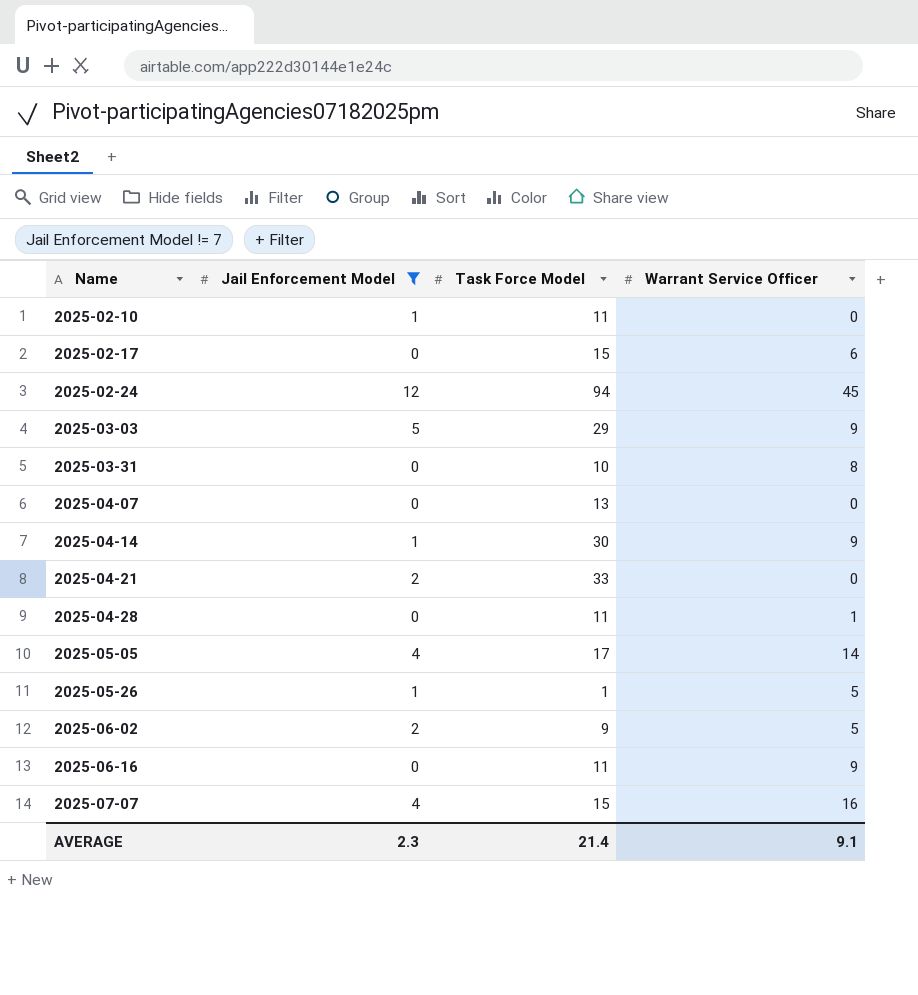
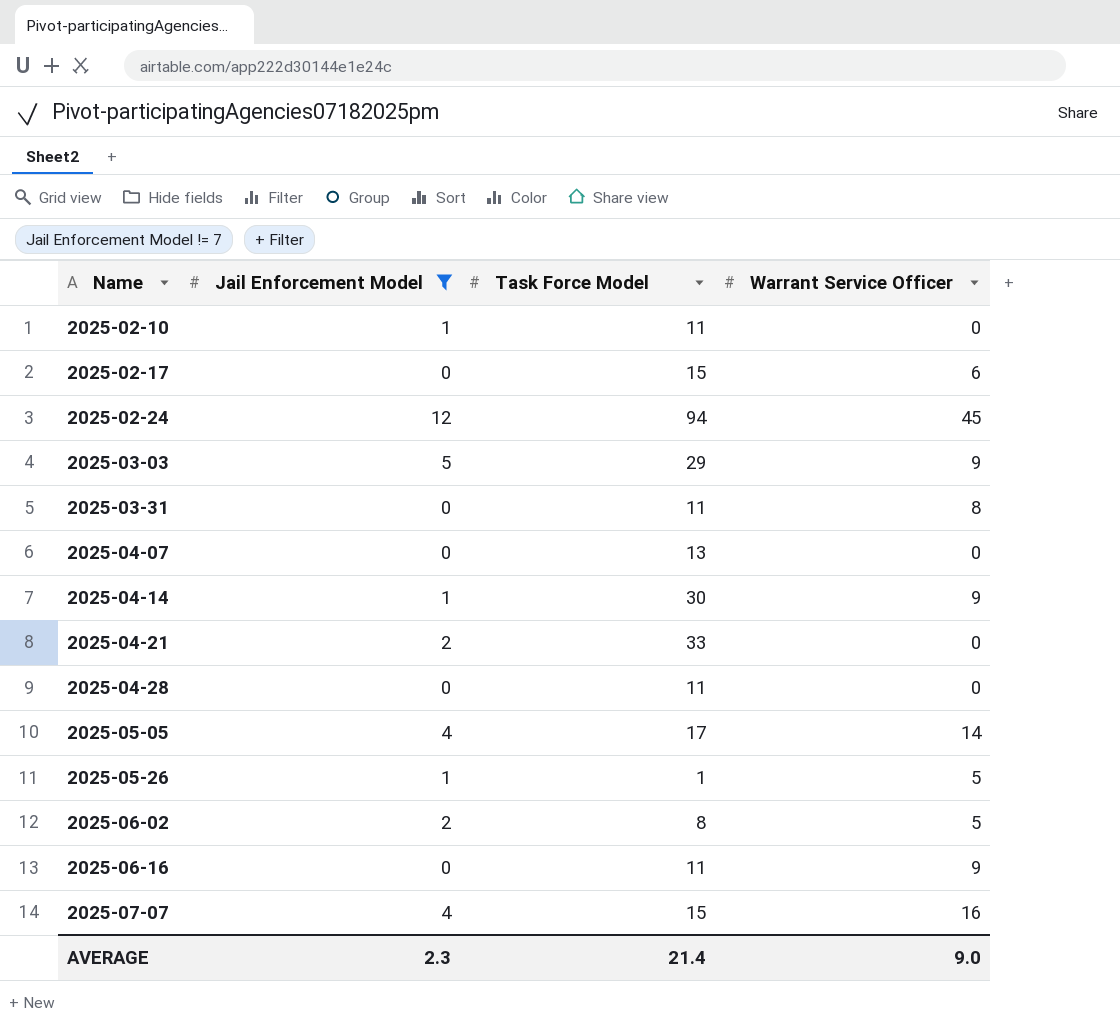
2025-03-31 | Task Force Model: 10 -> 11
2025-04-28 | Warrant Service Officer: 1 -> 0
2025-06-02 | Task Force Model: 9 -> 8
AVERAGE | Warrant Service Officer: 9.1 -> 9.0

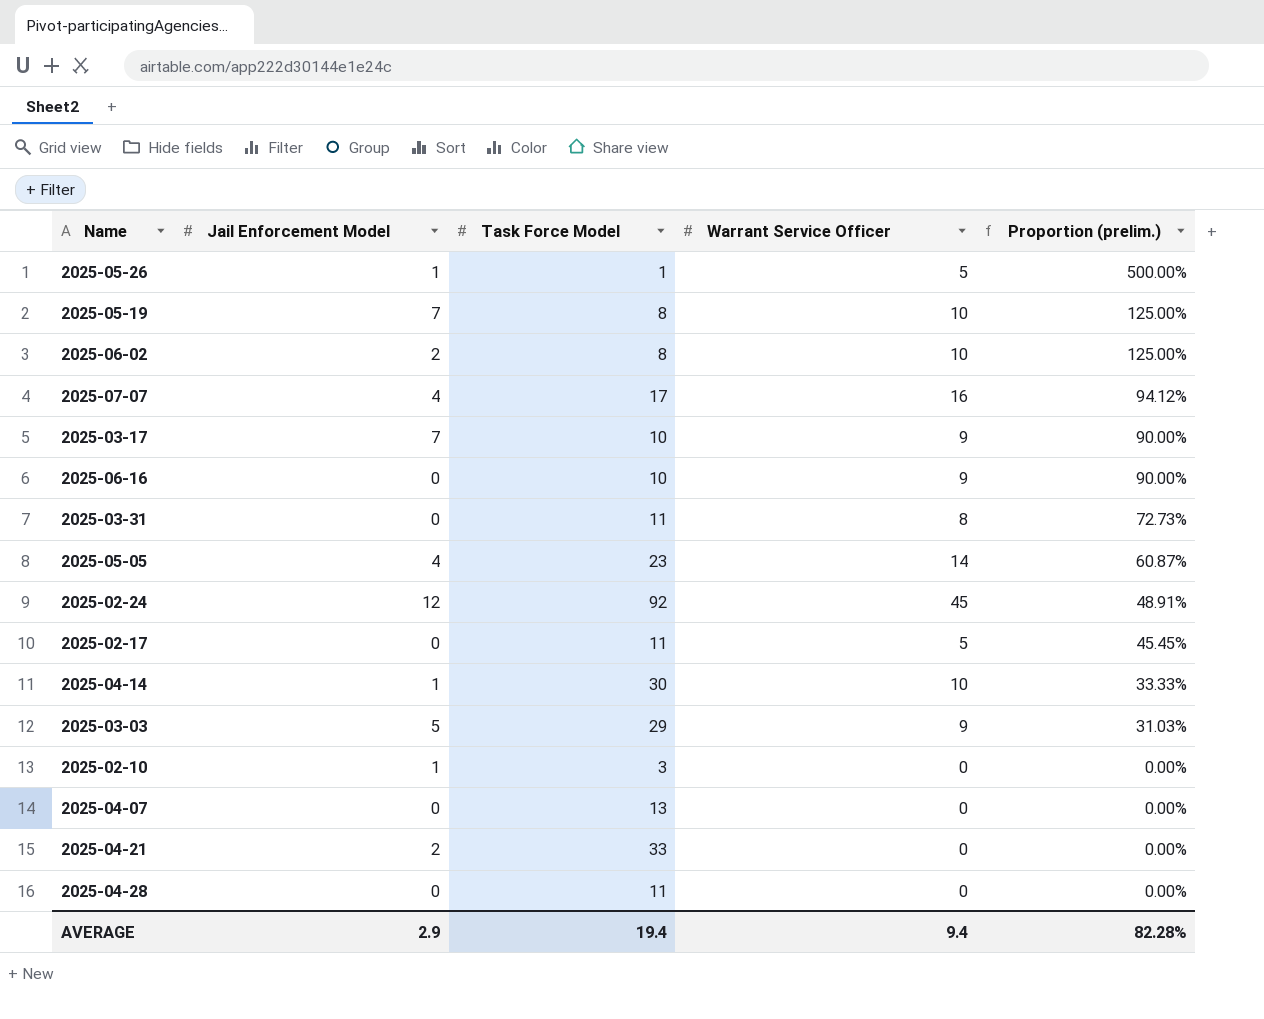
filter: Jail Enforcement Model != 7 -> none
row order: Name ascending -> Proportion (prelim.) descending
column Proportion (prelim.) | formula: none -> [Warrant Service Officer] / [Task Force Model]
2025-06-02 | Warrant Service Officer: 5 -> 10
2025-07-07 | Task Force Model: 15 -> 17
2025-06-16 | Task Force Model: 11 -> 10
2025-05-05 | Task Force Model: 17 -> 23
2025-02-24 | Task Force Model: 94 -> 92
2025-02-17 | Task Force Model: 15 -> 11
2025-02-17 | Warrant Service Officer: 6 -> 5
2025-04-14 | Warrant Service Officer: 9 -> 10
2025-02-10 | Task Force Model: 11 -> 3
AVERAGE | Jail Enforcement Model: 2.3 -> 2.9
AVERAGE | Task Force Model: 21.4 -> 19.4
AVERAGE | Warrant Service Officer: 9.0 -> 9.4

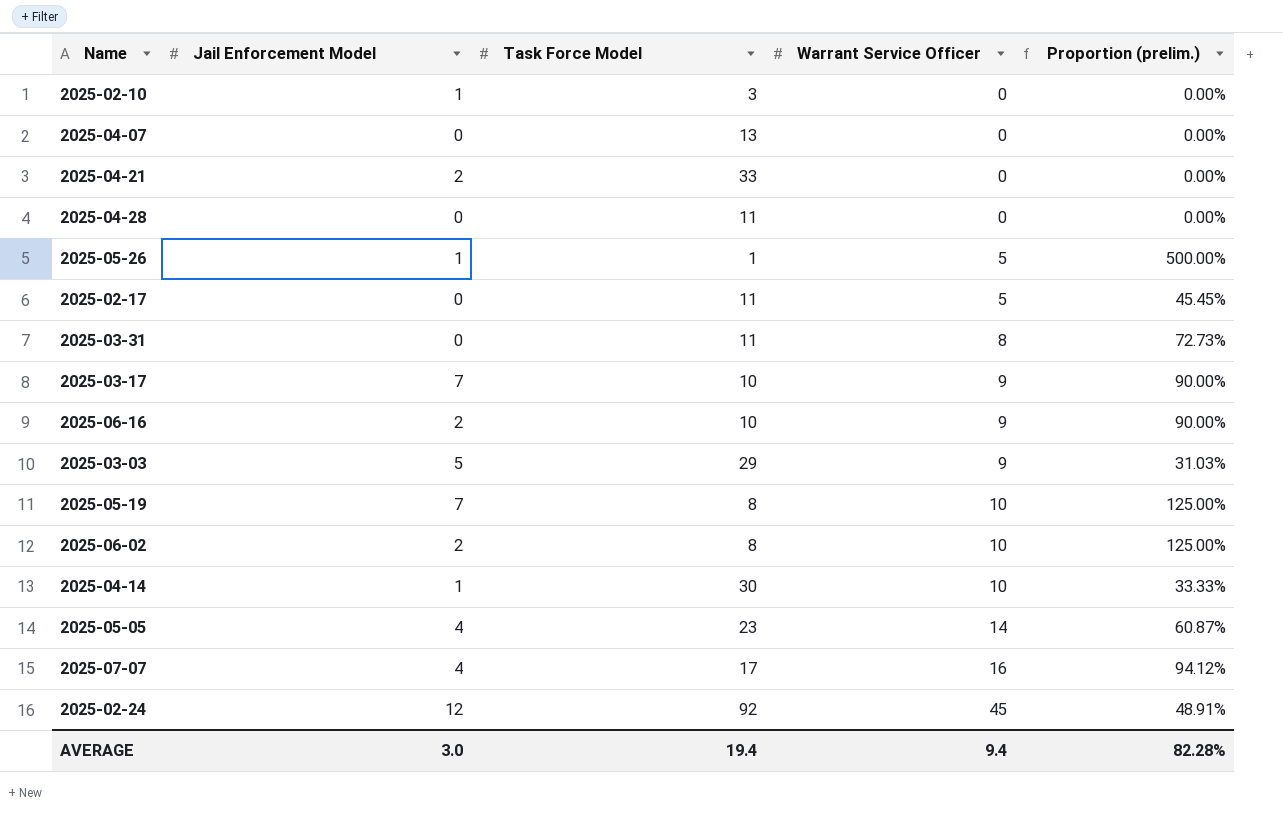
row order: Proportion (prelim.) descending -> Warrant Service Officer ascending
2025-06-16 | Jail Enforcement Model: 0 -> 2
AVERAGE | Jail Enforcement Model: 2.9 -> 3.0

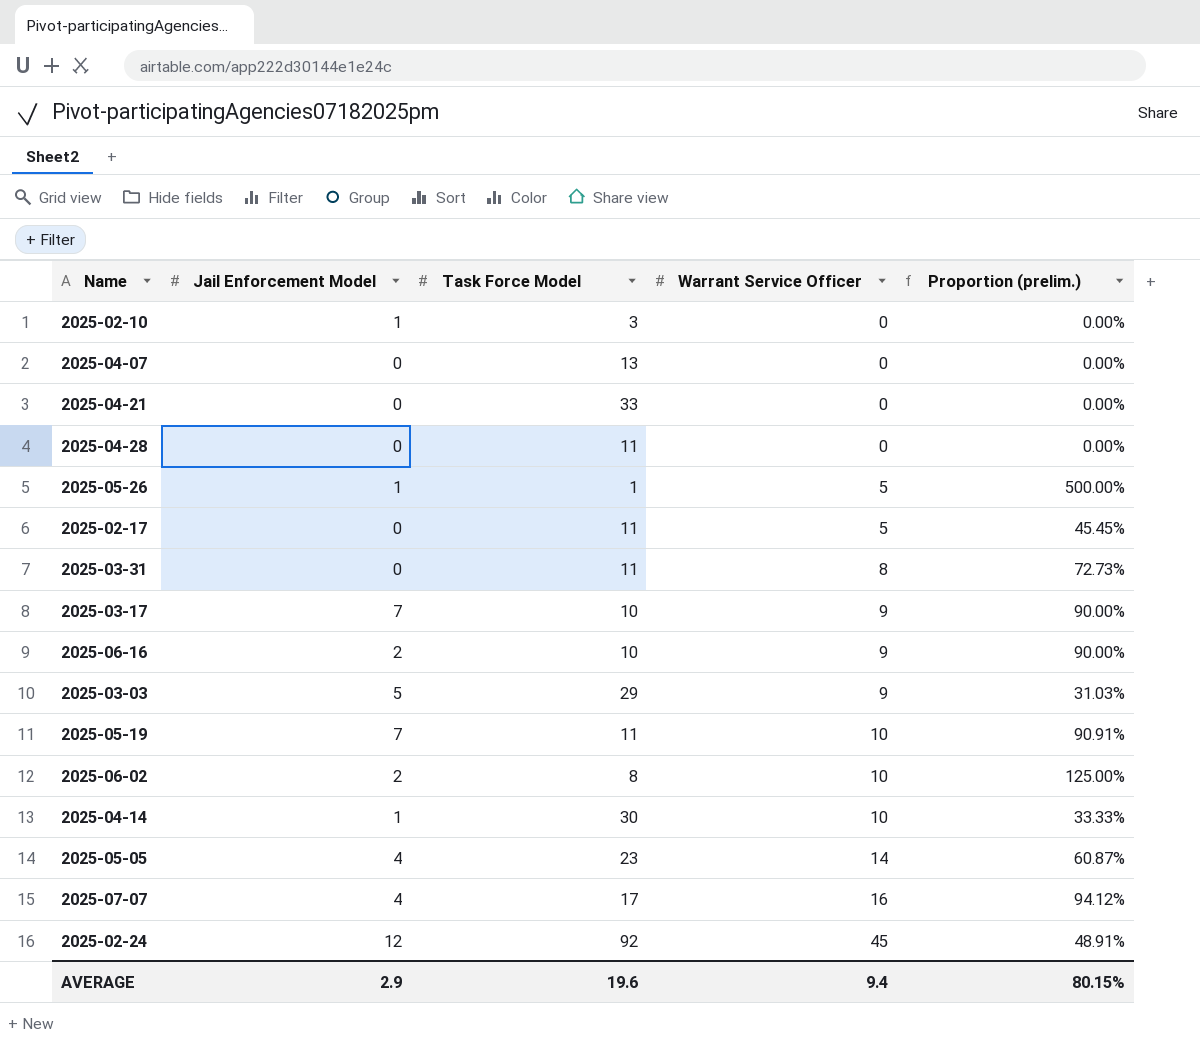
2025-04-21 | Jail Enforcement Model: 2 -> 0
2025-05-19 | Task Force Model: 8 -> 11
2025-05-19 | Proportion (prelim.): 125.00% -> 90.91%
AVERAGE | Jail Enforcement Model: 3.0 -> 2.9
AVERAGE | Task Force Model: 19.4 -> 19.6
AVERAGE | Proportion (prelim.): 82.28% -> 80.15%

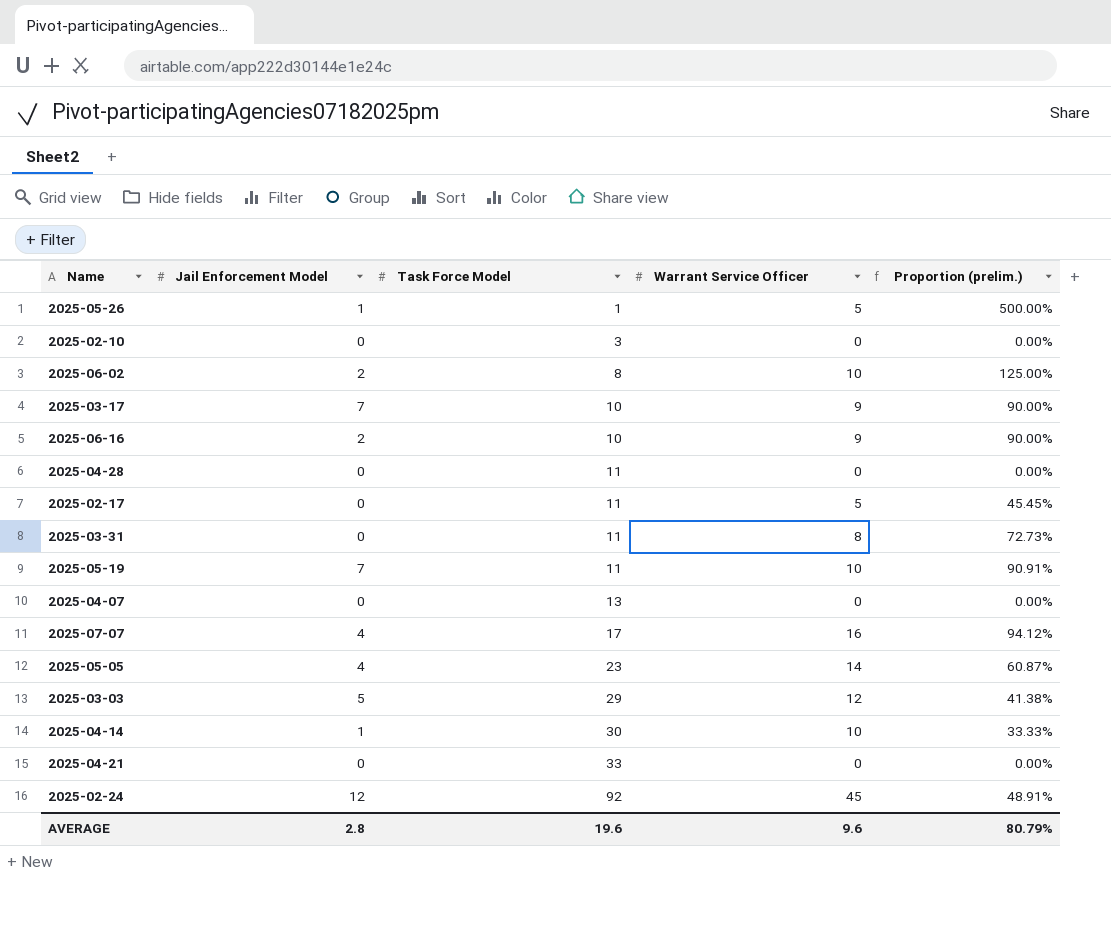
row order: Warrant Service Officer ascending -> Task Force Model ascending
2025-02-10 | Jail Enforcement Model: 1 -> 0
2025-03-03 | Warrant Service Officer: 9 -> 12
2025-03-03 | Proportion (prelim.): 31.03% -> 41.38%
AVERAGE | Jail Enforcement Model: 2.9 -> 2.8
AVERAGE | Warrant Service Officer: 9.4 -> 9.6
AVERAGE | Proportion (prelim.): 80.15% -> 80.79%

